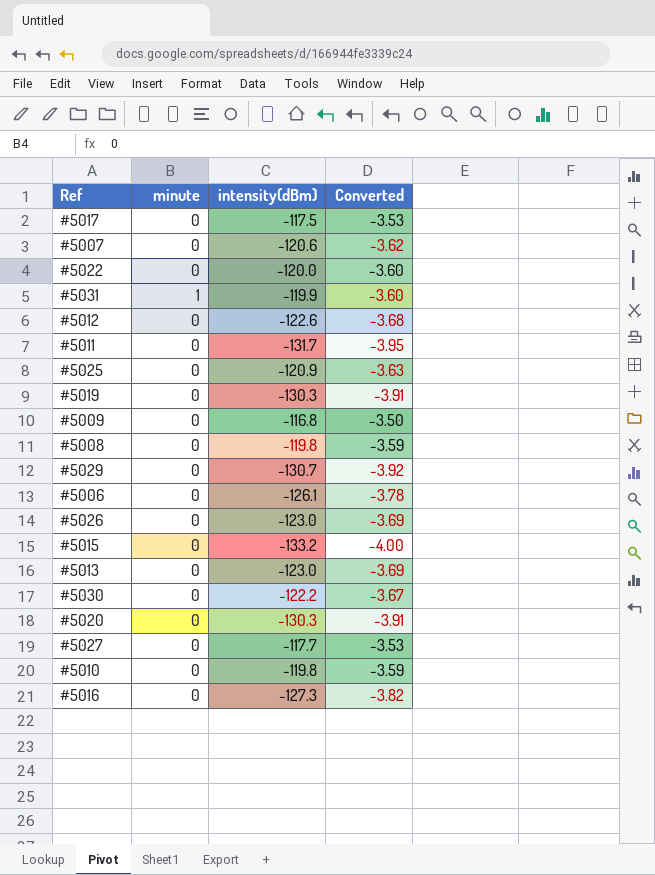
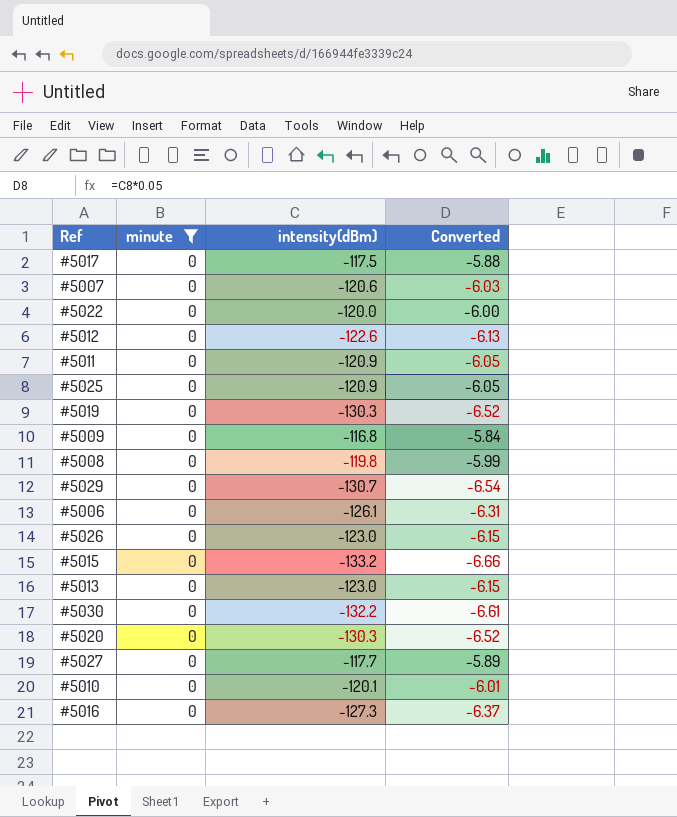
filter: none -> minute = 0
column Converted | formula: [intensity(dBm)] * 0.03 -> [intensity(dBm)] * 0.05
#5011 | intensity(dBm): -131.7 -> -120.9
#5030 | intensity(dBm): -122.2 -> -132.2
#5010 | intensity(dBm): -119.8 -> -120.1

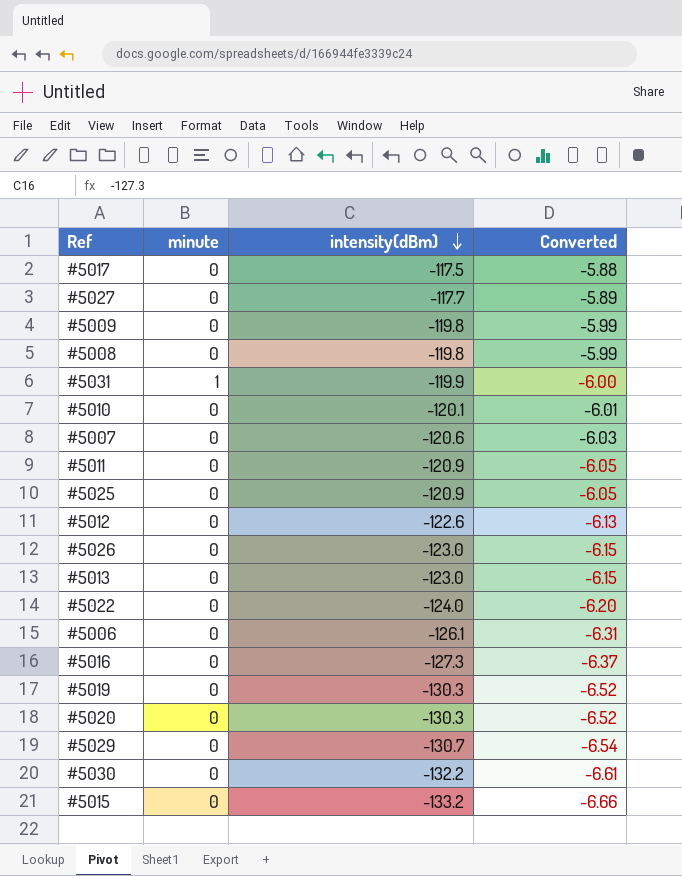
filter: minute = 0 -> none
row order: none -> intensity(dBm) descending
#5009 | intensity(dBm): -116.8 -> -119.8
#5009 | Converted: -5.84 -> -5.99
#5022 | intensity(dBm): -120.0 -> -124.0
#5022 | Converted: -6.00 -> -6.20

